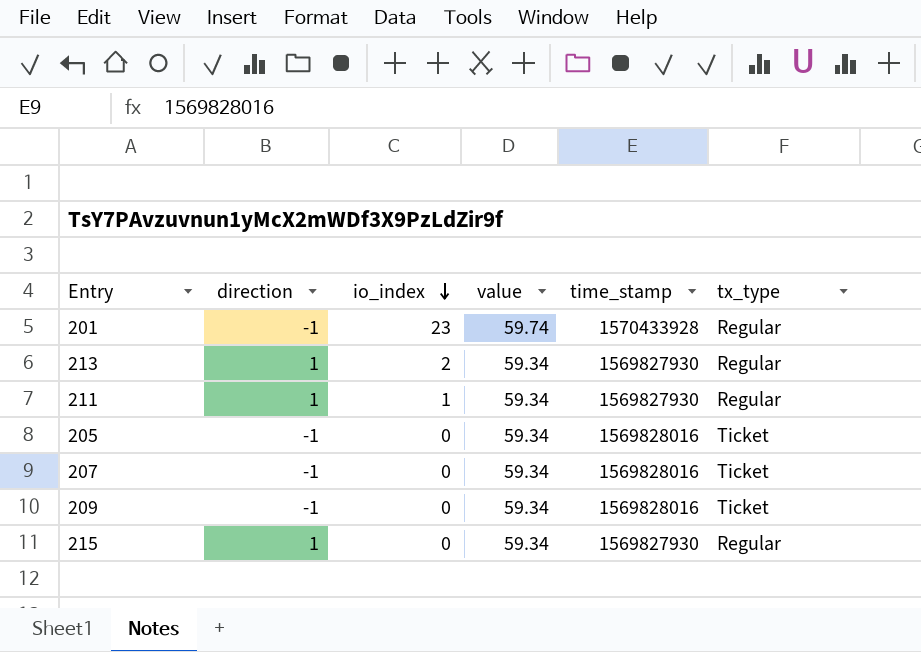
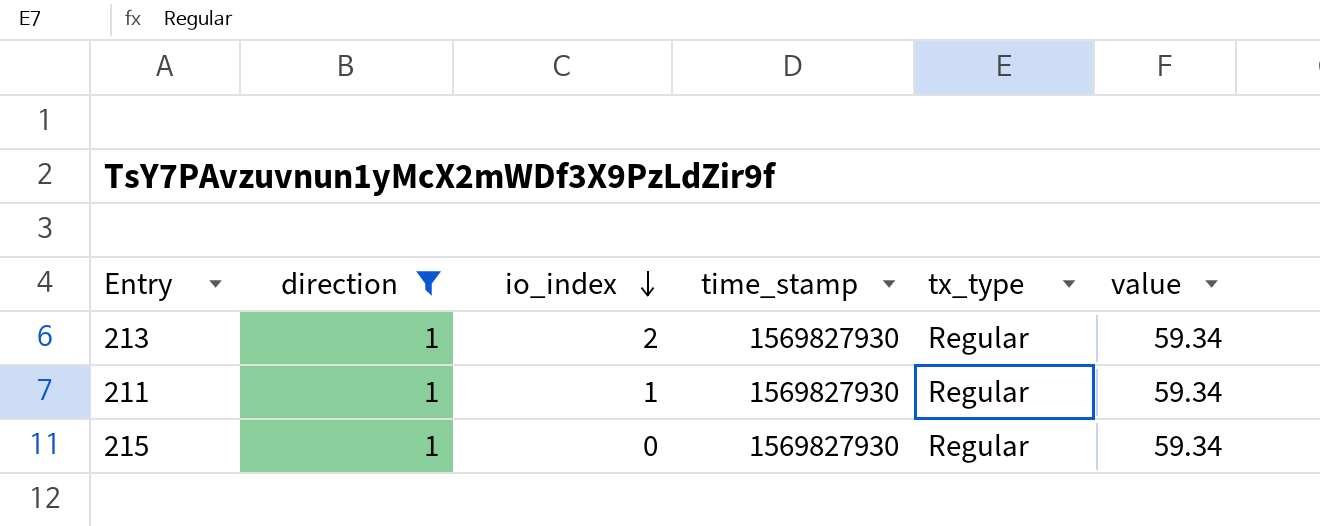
filter: none -> direction = 1
column value | position: 4 -> 6

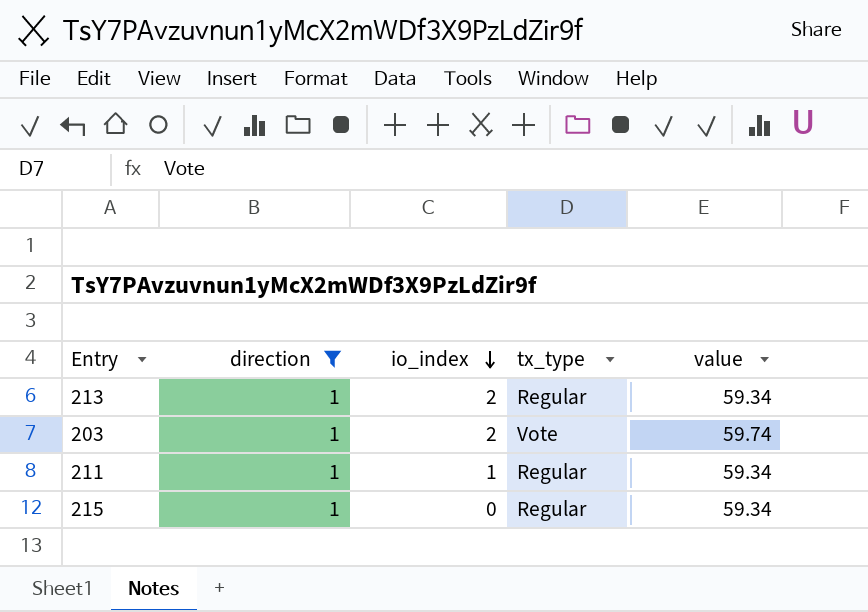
column time_stamp | position: 4 -> none
row 203: none -> 1 | 2 | Vote | 59.74

